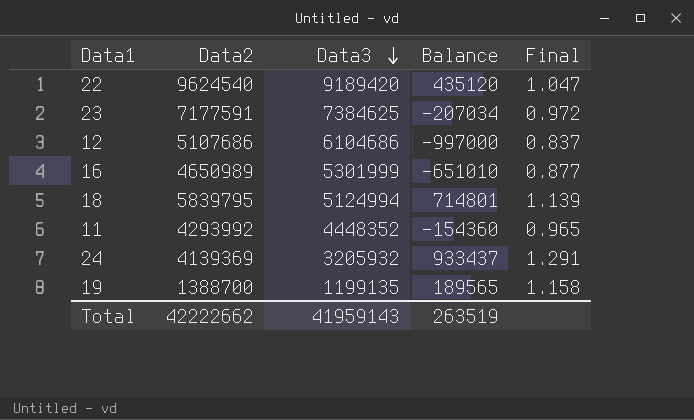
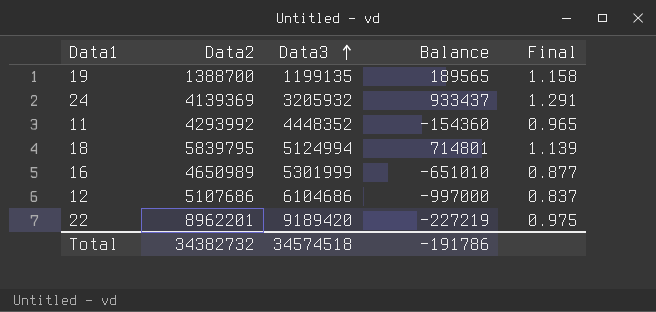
row order: Data3 descending -> Data3 ascending
row 23: 7177591 | 7384625 | -207034 | 0.972 -> none
22 | Data2: 9624540 -> 8962201
22 | Balance: 435120 -> -227219
22 | Final: 1.047 -> 0.975
Total | Data2: 42222662 -> 34382732
Total | Data3: 41959143 -> 34574518
Total | Balance: 263519 -> -191786

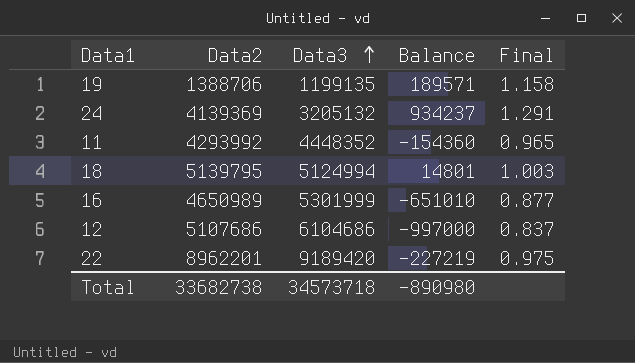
19 | Data2: 1388700 -> 1388706
19 | Balance: 189565 -> 189571
24 | Data3: 3205932 -> 3205132
24 | Balance: 933437 -> 934237
18 | Data2: 5839795 -> 5139795
18 | Balance: 714801 -> 14801
18 | Final: 1.139 -> 1.003
Total | Data2: 34382732 -> 33682738
Total | Data3: 34574518 -> 34573718
Total | Balance: -191786 -> -890980

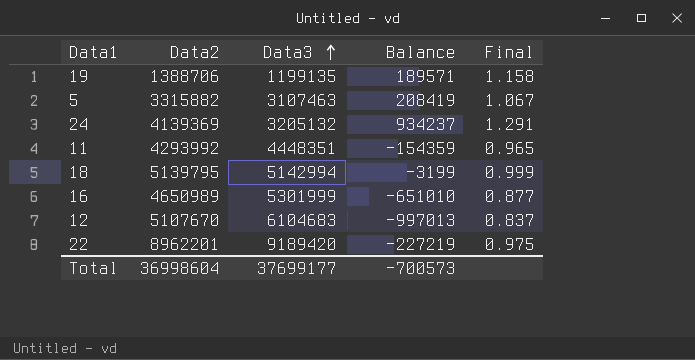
row 5: none -> 3315882 | 3107463 | 208419 | 1.067
11 | Data3: 4448352 -> 4448351
11 | Balance: -154360 -> -154359
18 | Data3: 5124994 -> 5142994
18 | Balance: 14801 -> -3199
18 | Final: 1.003 -> 0.999
12 | Data2: 5107686 -> 5107670
12 | Data3: 6104686 -> 6104683
12 | Balance: -997000 -> -997013
Total | Data2: 33682738 -> 36998604
Total | Data3: 34573718 -> 37699177
Total | Balance: -890980 -> -700573

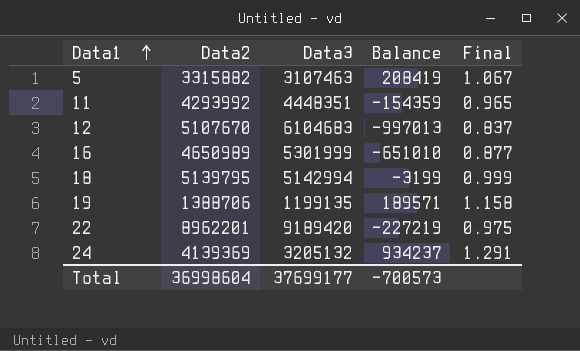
row order: Data3 ascending -> Data1 ascending

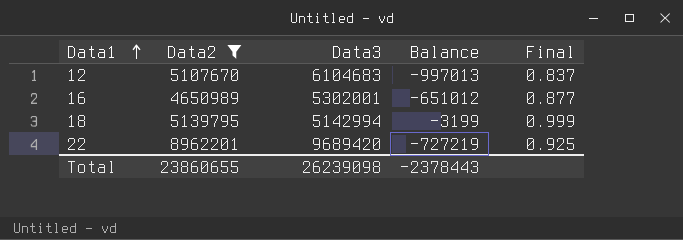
filter: none -> Data2 >= 4650989
16 | Data3: 5301999 -> 5302001
16 | Balance: -651010 -> -651012
22 | Data3: 9189420 -> 9689420
22 | Balance: -227219 -> -727219
22 | Final: 0.975 -> 0.925
Total | Data2: 36998604 -> 23860655
Total | Data3: 37699177 -> 26239098
Total | Balance: -700573 -> -2378443

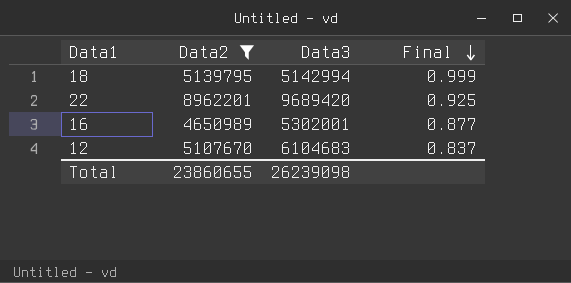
row order: Data1 ascending -> Final descending
column Balance | formula: [Data2] - [Data3] -> none

